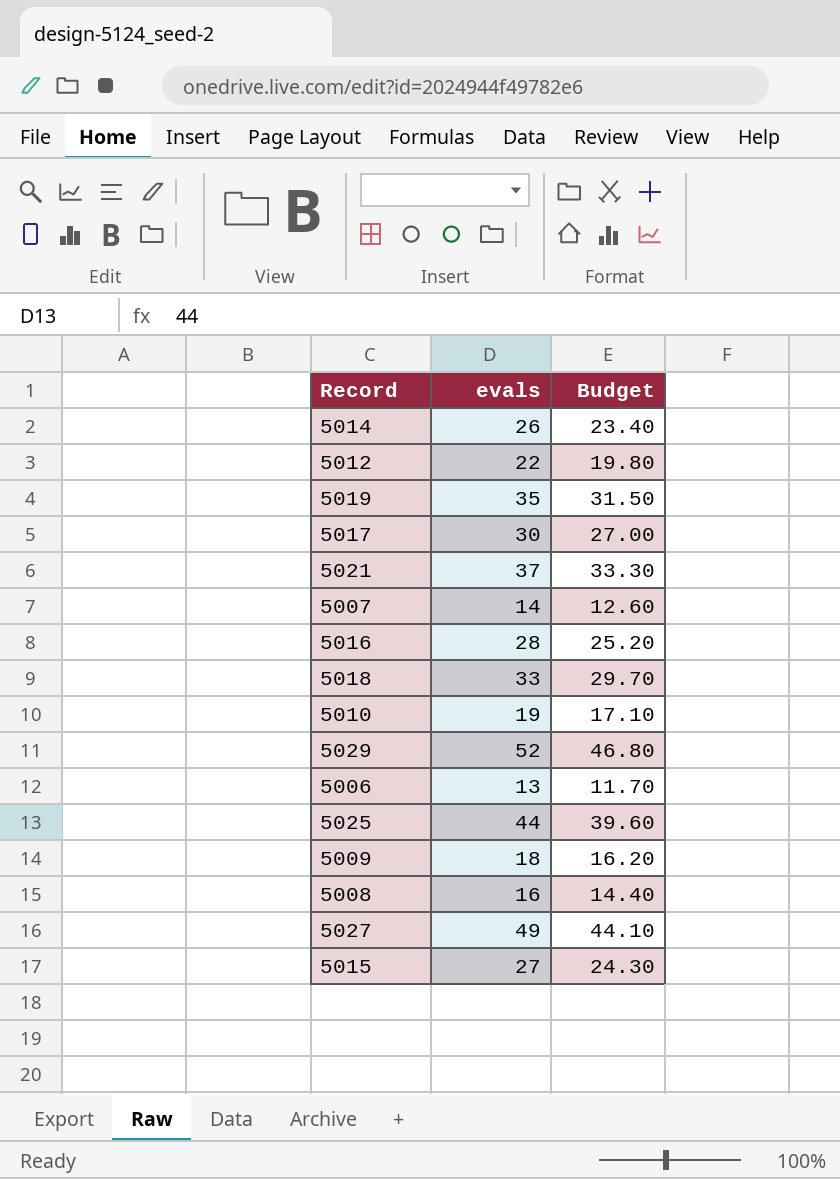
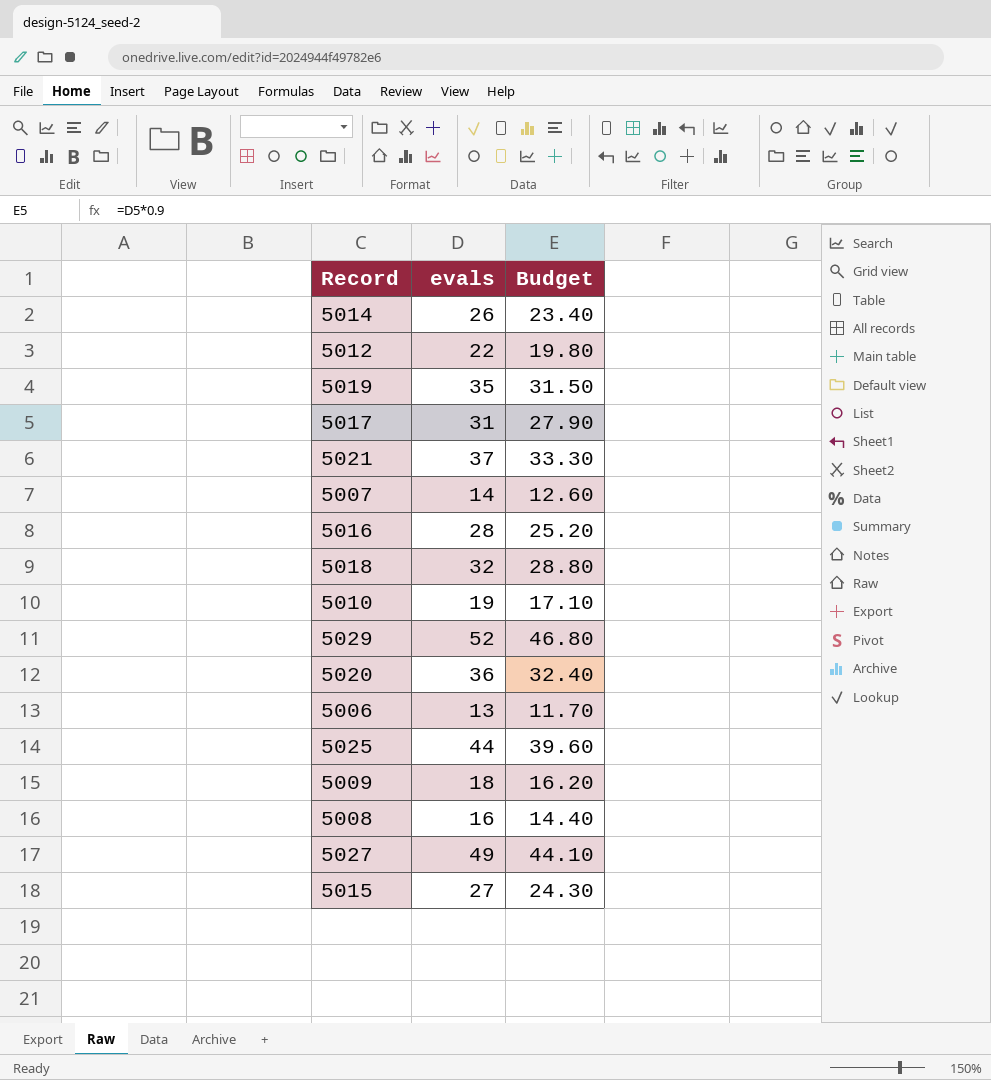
5017 | evals: 30 -> 31
5017 | Budget: 27.00 -> 27.90
5018 | evals: 33 -> 32
5018 | Budget: 29.70 -> 28.80
row 5020: none -> 36 | 32.40

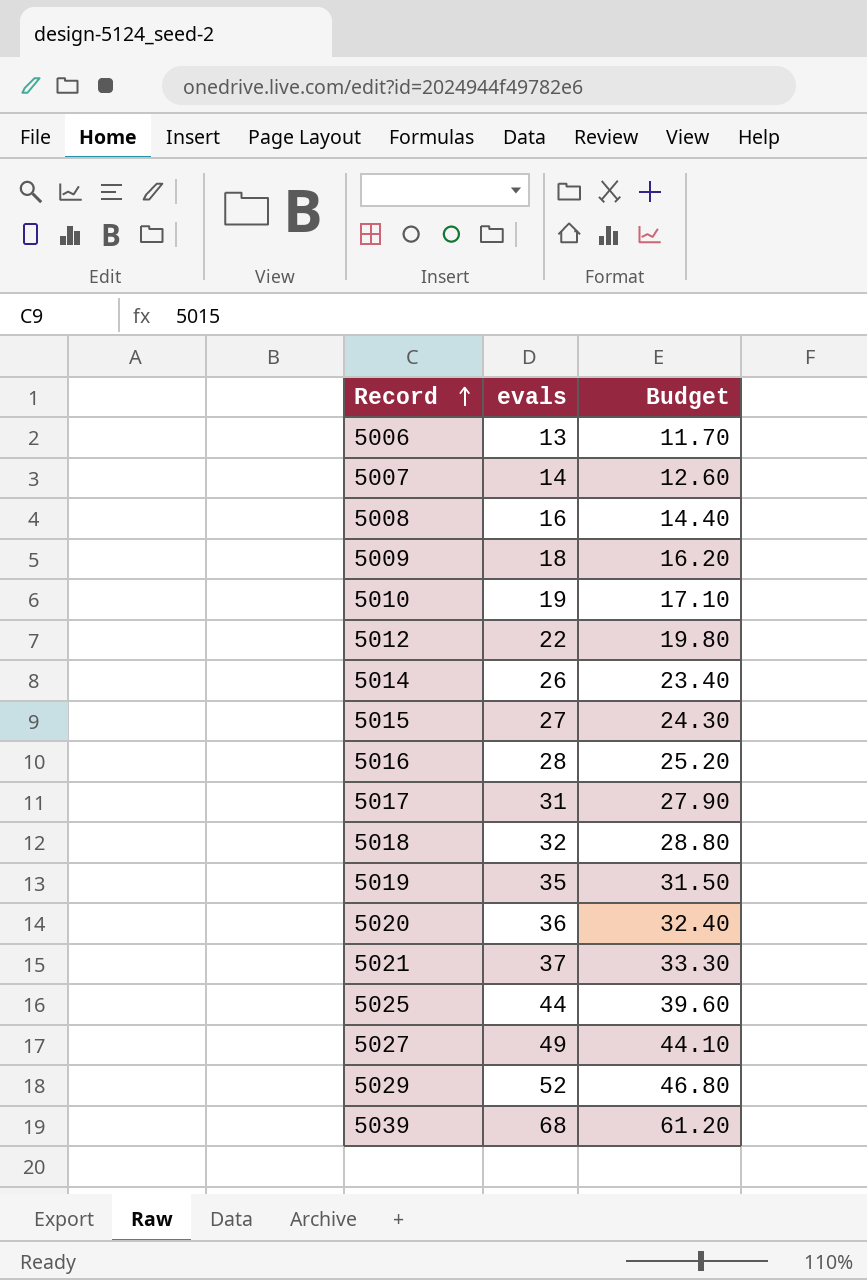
row order: none -> Record ascending
row 5039: none -> 68 | 61.20

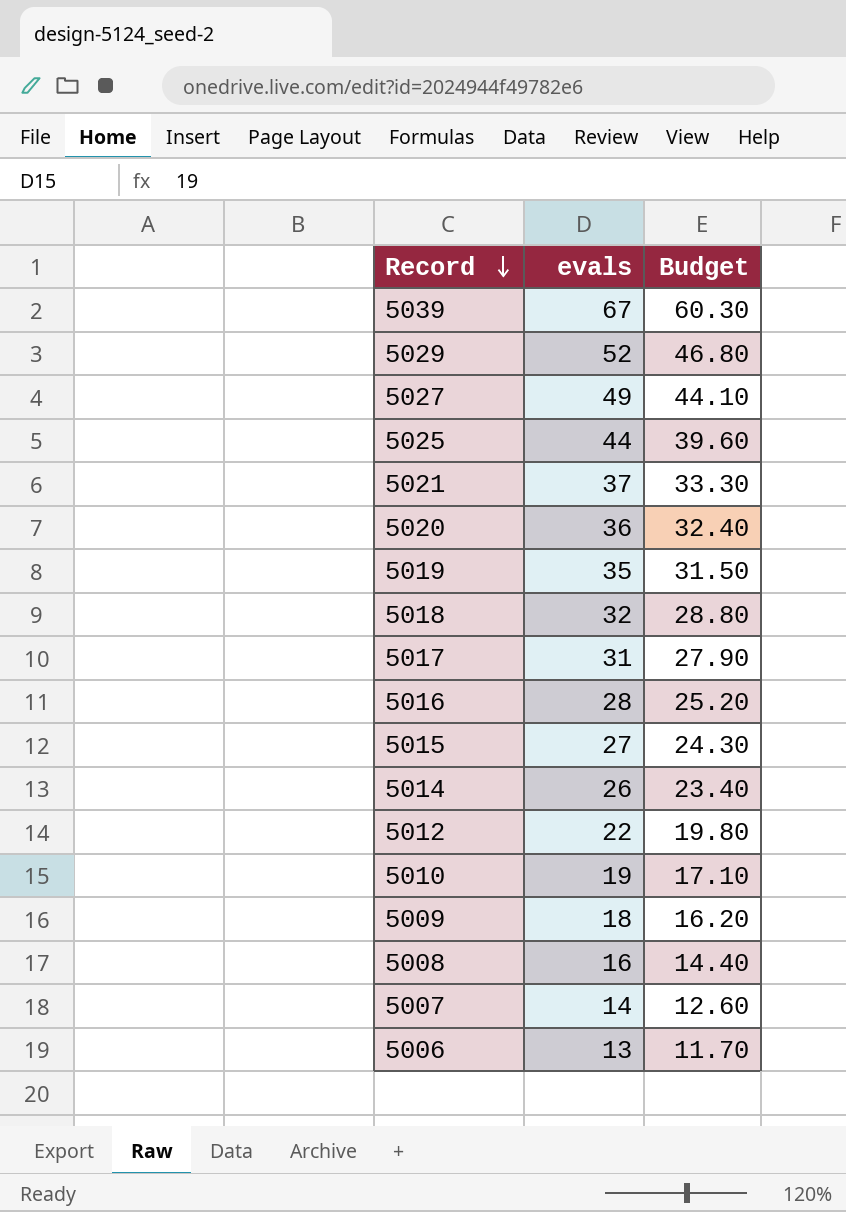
row order: Record ascending -> Record descending
5039 | evals: 68 -> 67
5039 | Budget: 61.20 -> 60.30

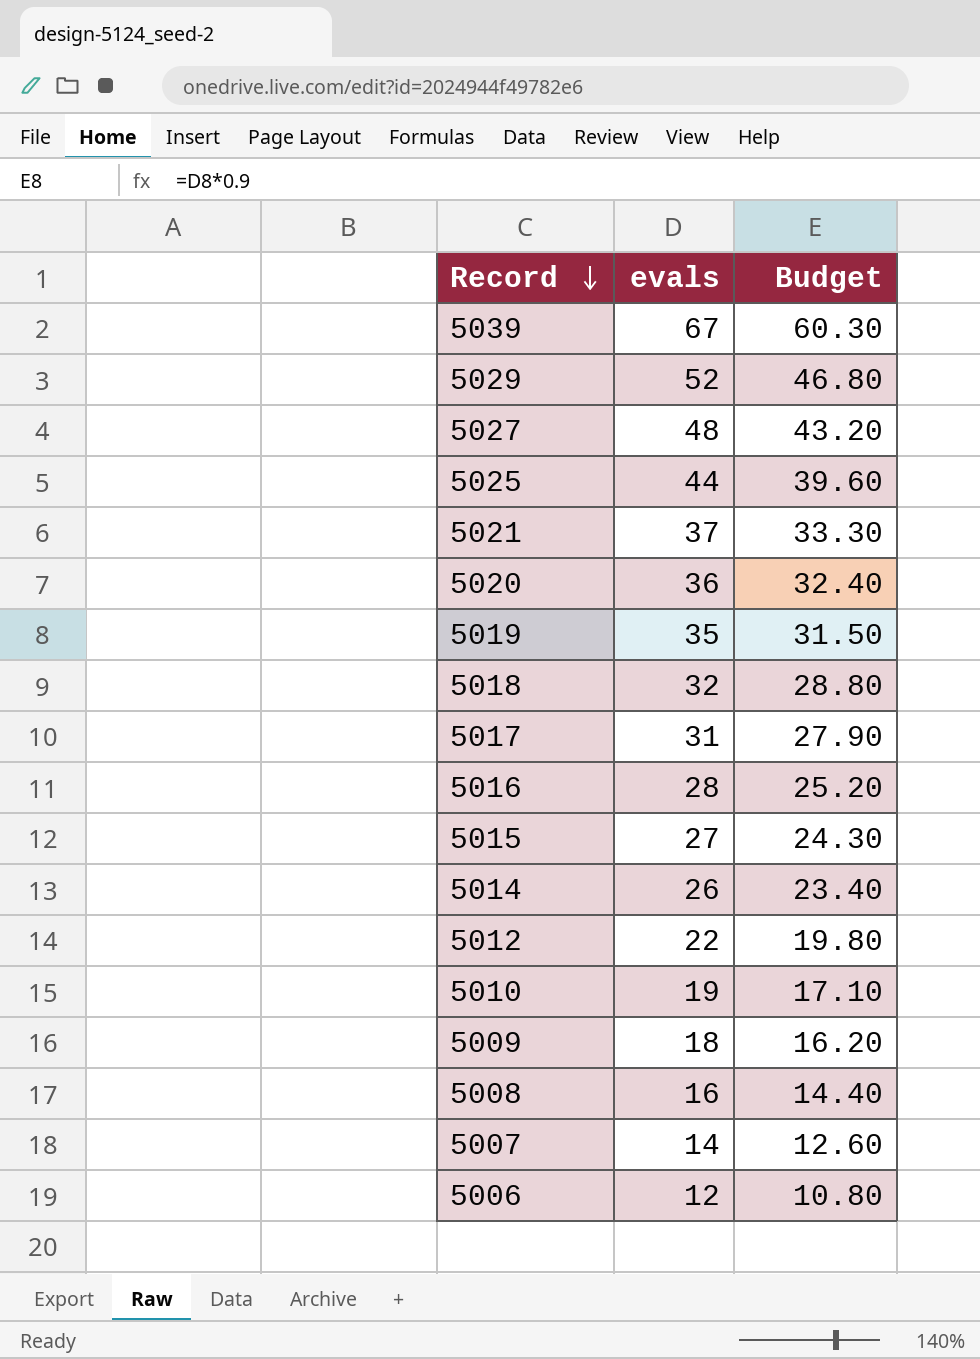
5027 | evals: 49 -> 48
5027 | Budget: 44.10 -> 43.20
5006 | evals: 13 -> 12
5006 | Budget: 11.70 -> 10.80

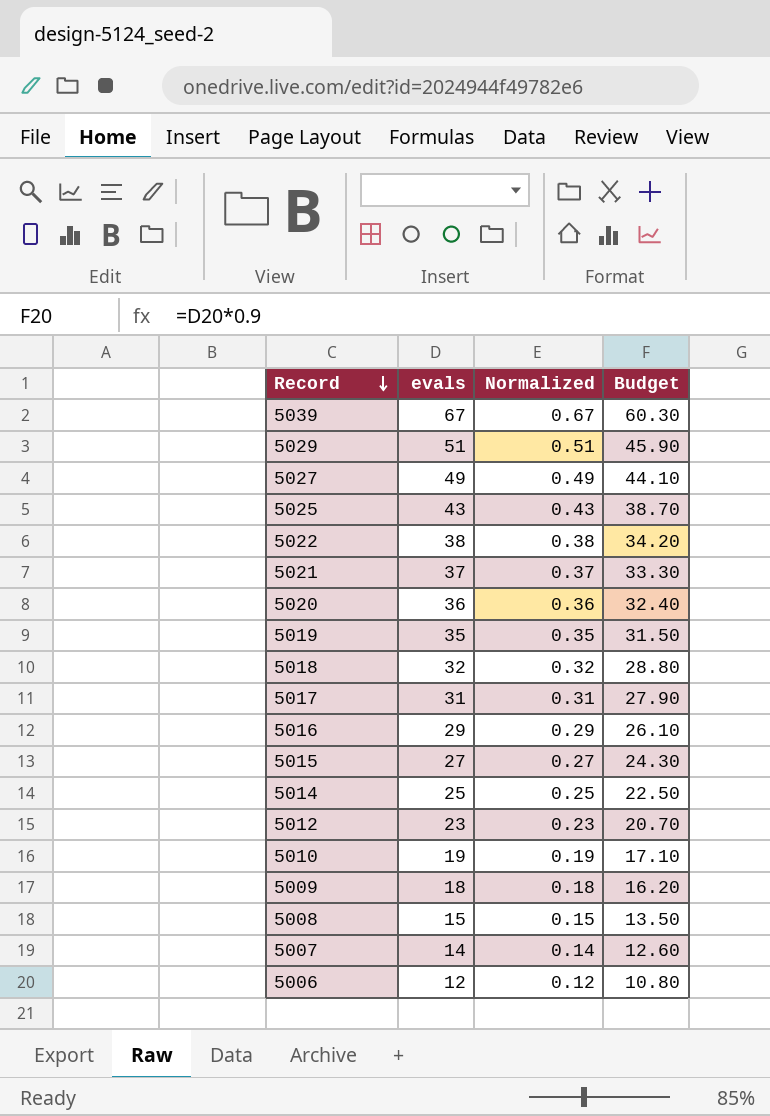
column Normalized | formula: none -> [evals] * 0.01
5029 | evals: 52 -> 51
5029 | Budget: 46.80 -> 45.90
5027 | evals: 48 -> 49
5027 | Budget: 43.20 -> 44.10
5025 | evals: 44 -> 43
5025 | Budget: 39.60 -> 38.70
row 5022: none -> 38 | 0.38 | 34.20
5016 | evals: 28 -> 29
5016 | Budget: 25.20 -> 26.10
5014 | evals: 26 -> 25
5014 | Budget: 23.40 -> 22.50
5012 | evals: 22 -> 23
5012 | Budget: 19.80 -> 20.70
5008 | evals: 16 -> 15
5008 | Budget: 14.40 -> 13.50

